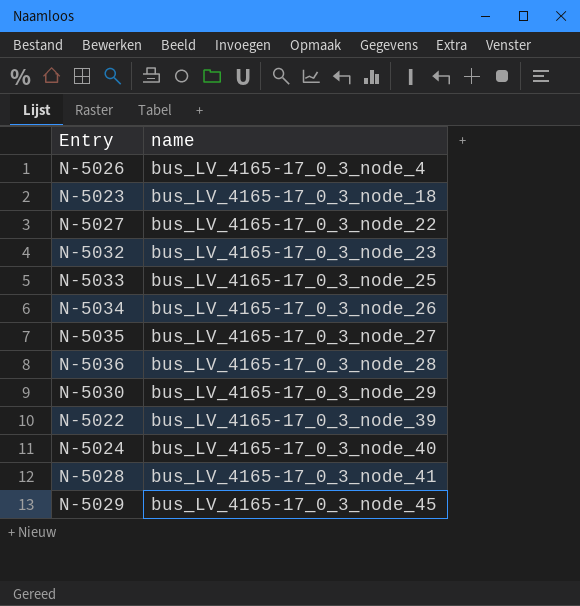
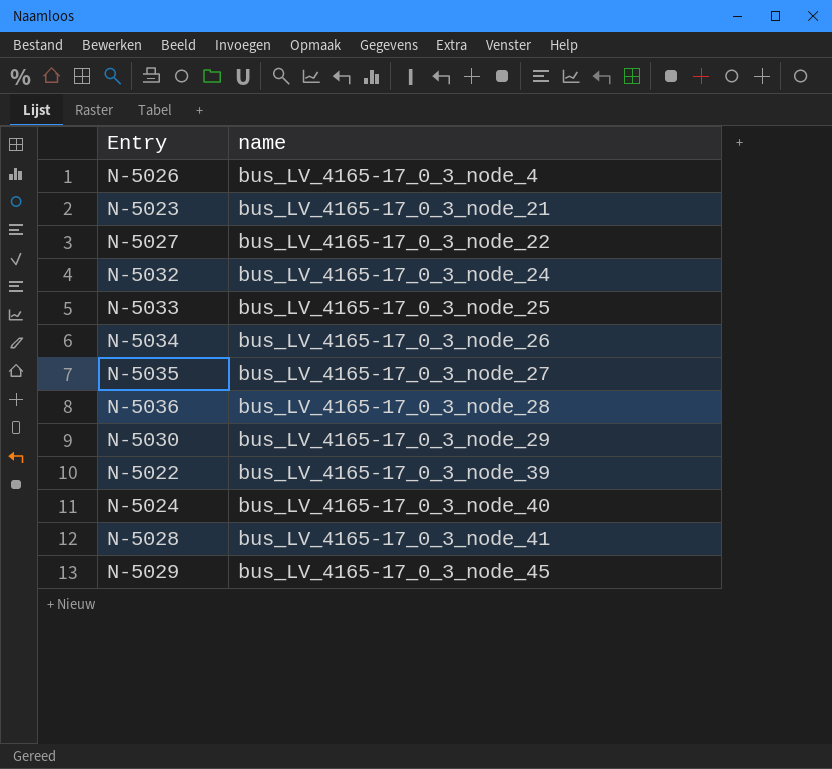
N-5023 | name: bus_LV_4165-17_0_3_node_18 -> bus_LV_4165-17_0_3_node_21
N-5032 | name: bus_LV_4165-17_0_3_node_23 -> bus_LV_4165-17_0_3_node_24

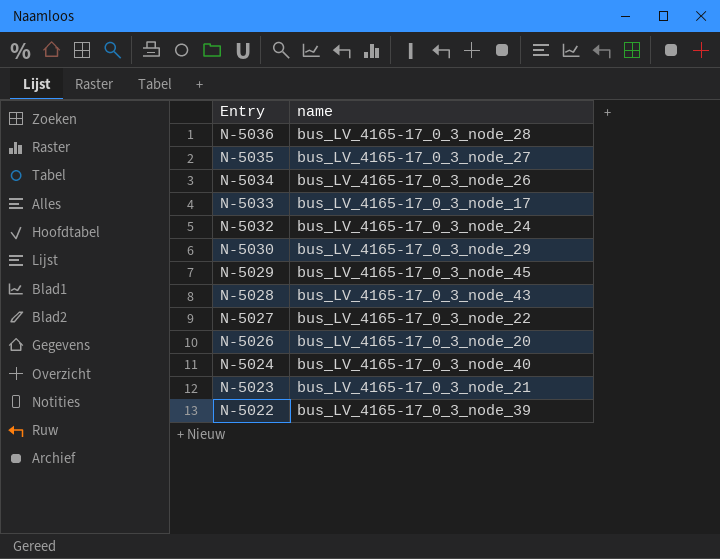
row order: name ascending -> Entry descending
N-5033 | name: bus_LV_4165-17_0_3_node_25 -> bus_LV_4165-17_0_3_node_17
N-5028 | name: bus_LV_4165-17_0_3_node_41 -> bus_LV_4165-17_0_3_node_43
N-5026 | name: bus_LV_4165-17_0_3_node_4 -> bus_LV_4165-17_0_3_node_20

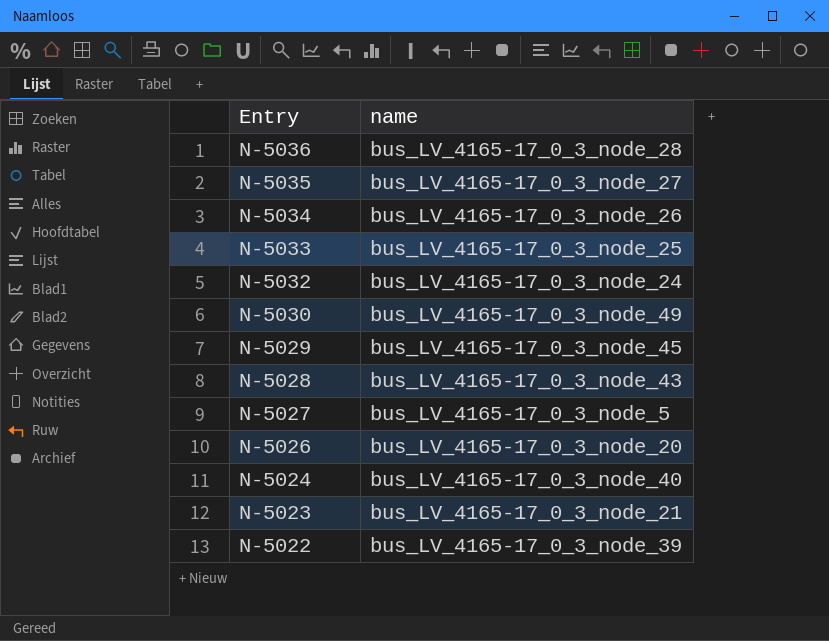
N-5033 | name: bus_LV_4165-17_0_3_node_17 -> bus_LV_4165-17_0_3_node_25
N-5030 | name: bus_LV_4165-17_0_3_node_29 -> bus_LV_4165-17_0_3_node_49
N-5027 | name: bus_LV_4165-17_0_3_node_22 -> bus_LV_4165-17_0_3_node_5

